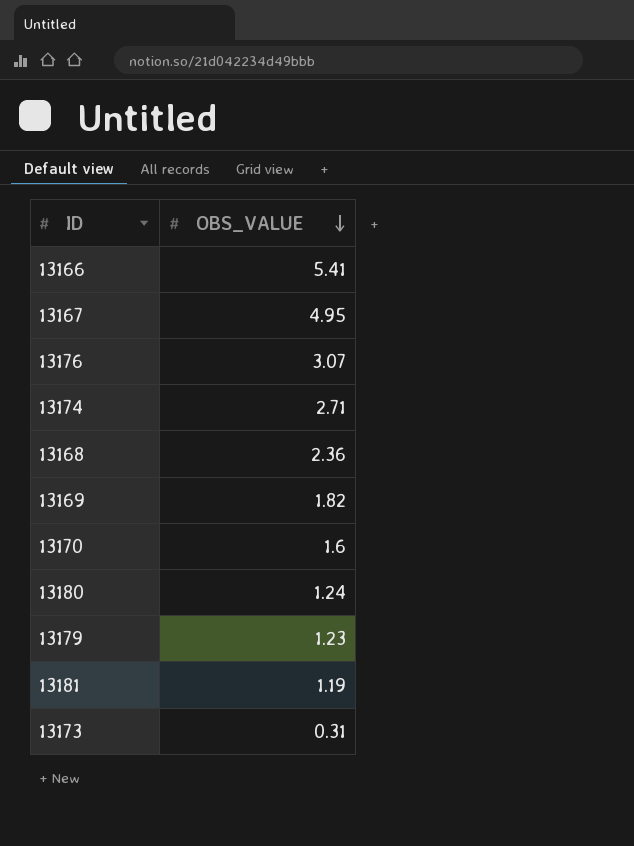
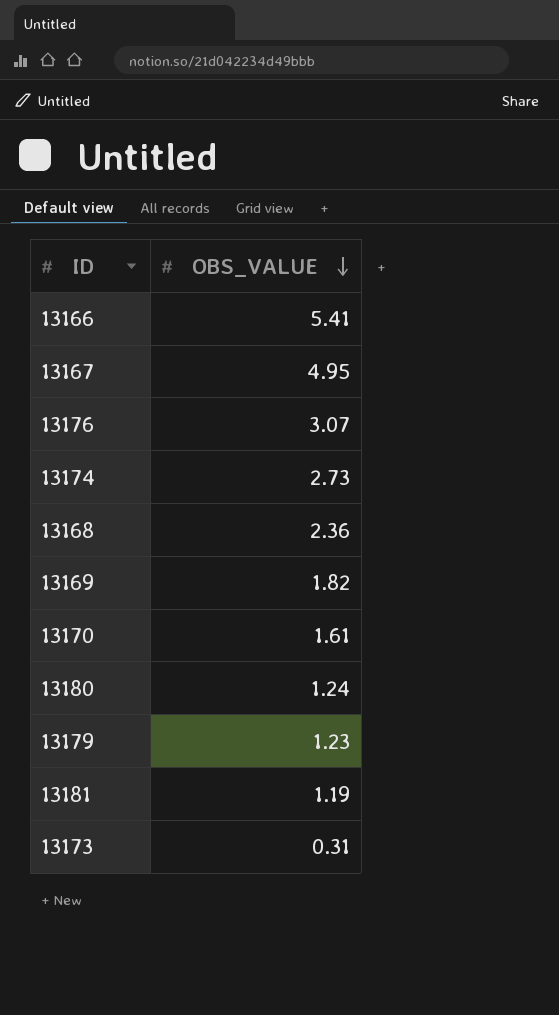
13174 | OBS_VALUE: 2.71 -> 2.73
13170 | OBS_VALUE: 1.6 -> 1.61

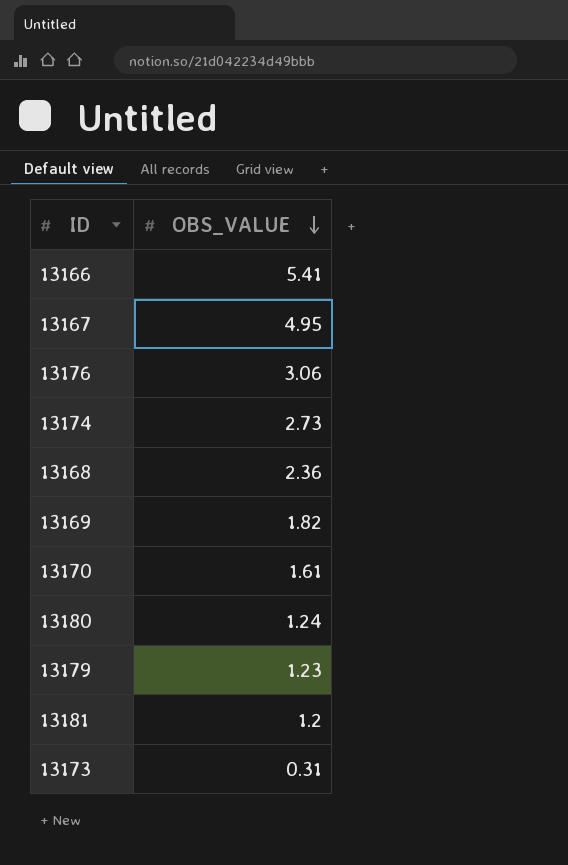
13176 | OBS_VALUE: 3.07 -> 3.06
13181 | OBS_VALUE: 1.19 -> 1.2

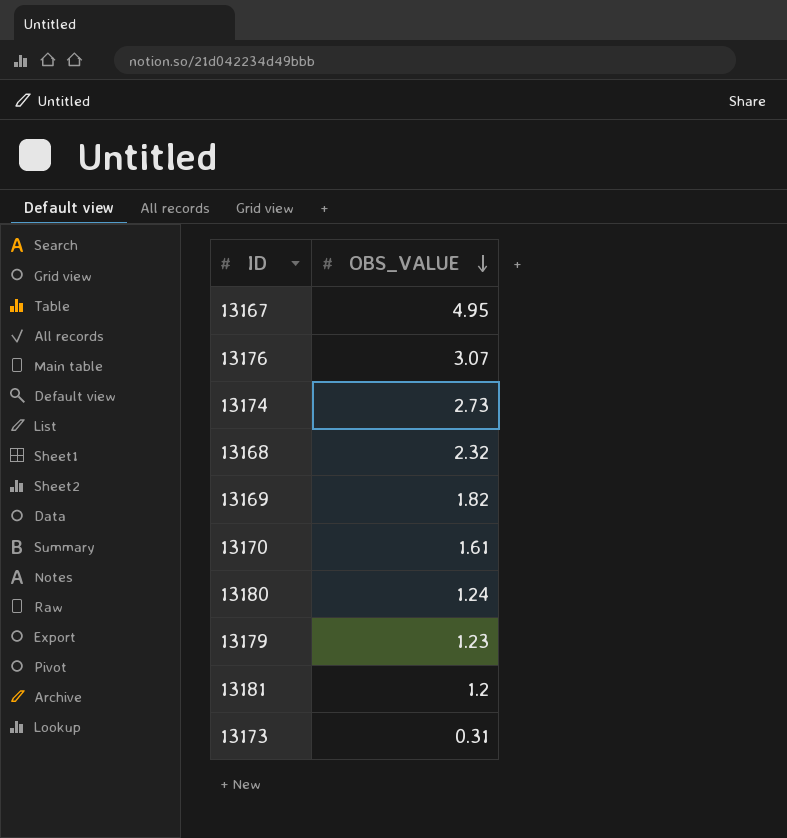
row 13166: 5.41 -> none
13176 | OBS_VALUE: 3.06 -> 3.07
13168 | OBS_VALUE: 2.36 -> 2.32

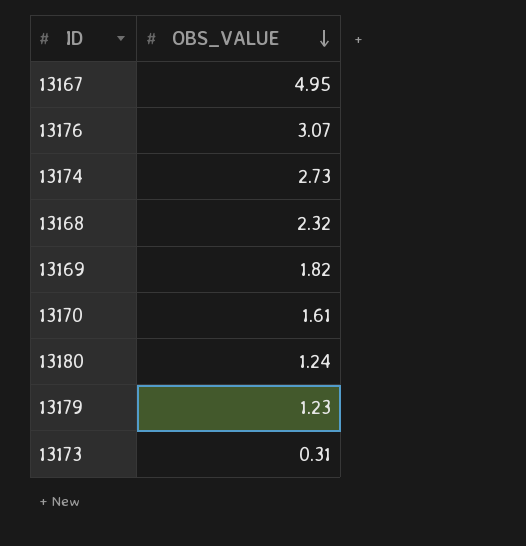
row 13181: 1.2 -> none

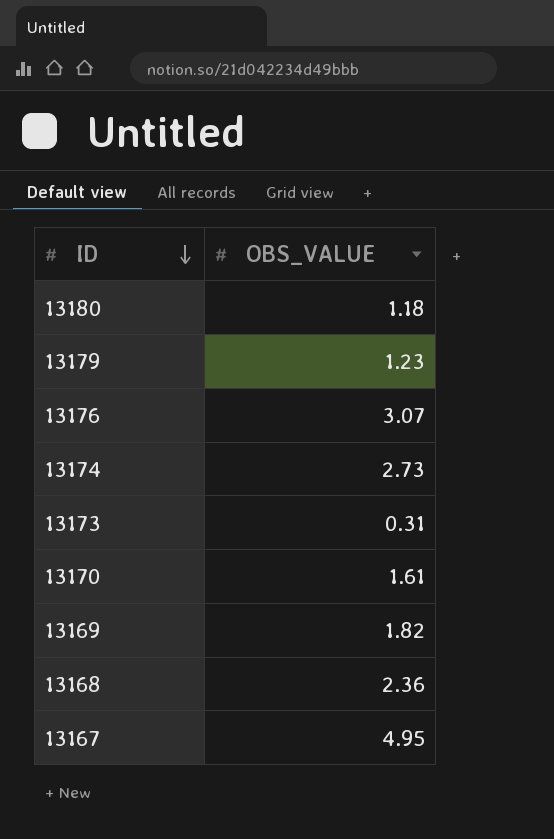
row order: OBS_VALUE descending -> ID descending
13180 | OBS_VALUE: 1.24 -> 1.18
13168 | OBS_VALUE: 2.32 -> 2.36

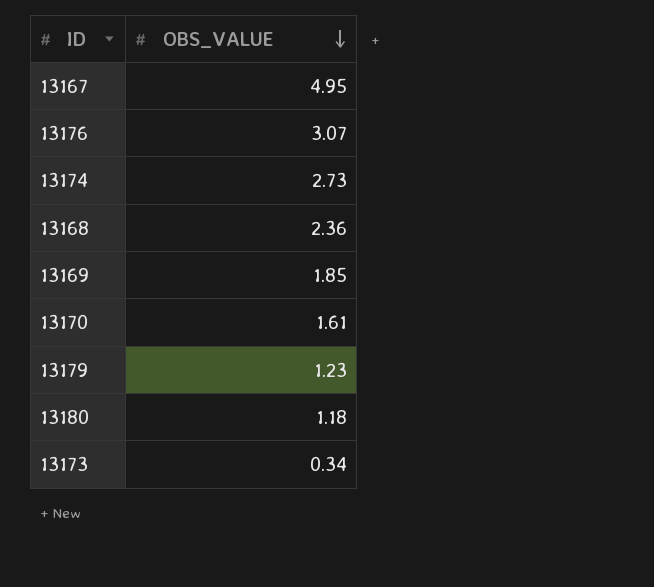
row order: ID descending -> OBS_VALUE descending
13169 | OBS_VALUE: 1.82 -> 1.85
13173 | OBS_VALUE: 0.31 -> 0.34

